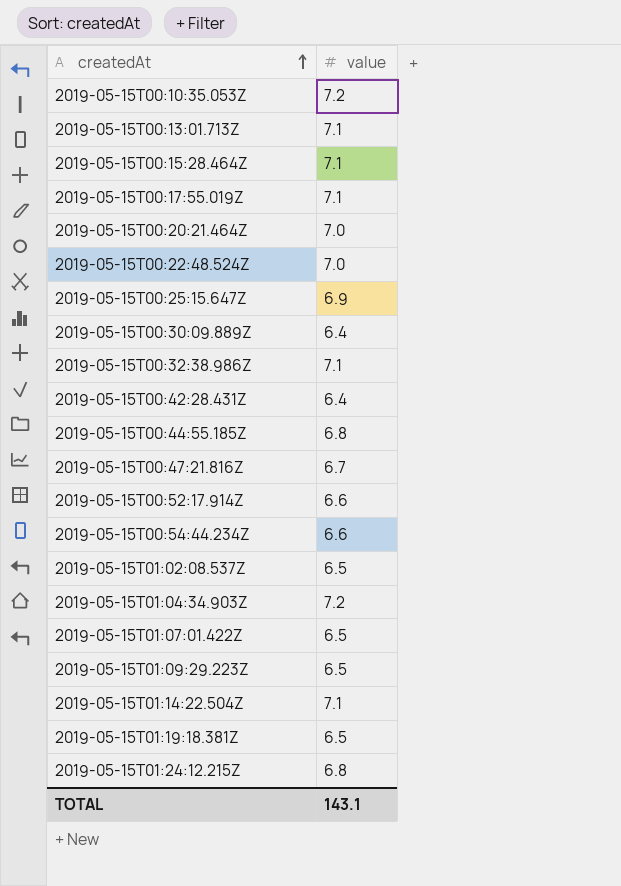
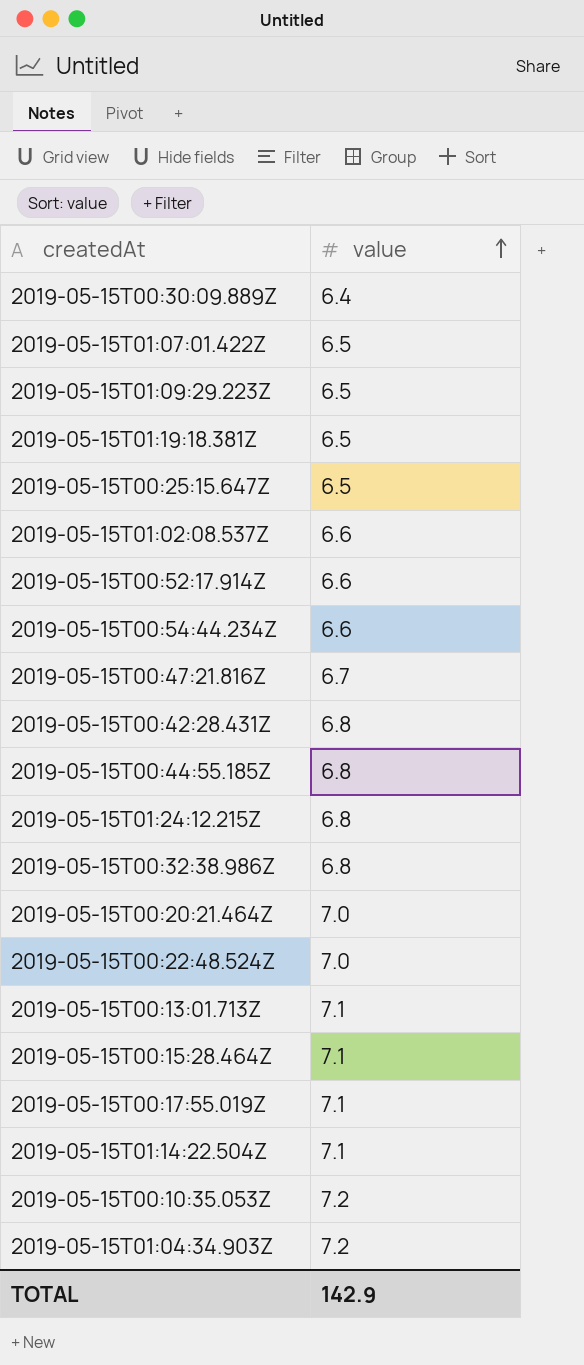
row order: createdAt ascending -> value ascending
2019-05-15T00:25:15.647Z | value: 6.9 -> 6.5
2019-05-15T01:02:08.537Z | value: 6.5 -> 6.6
2019-05-15T00:42:28.431Z | value: 6.4 -> 6.8
2019-05-15T00:32:38.986Z | value: 7.1 -> 6.8
TOTAL | value: 143.1 -> 142.9

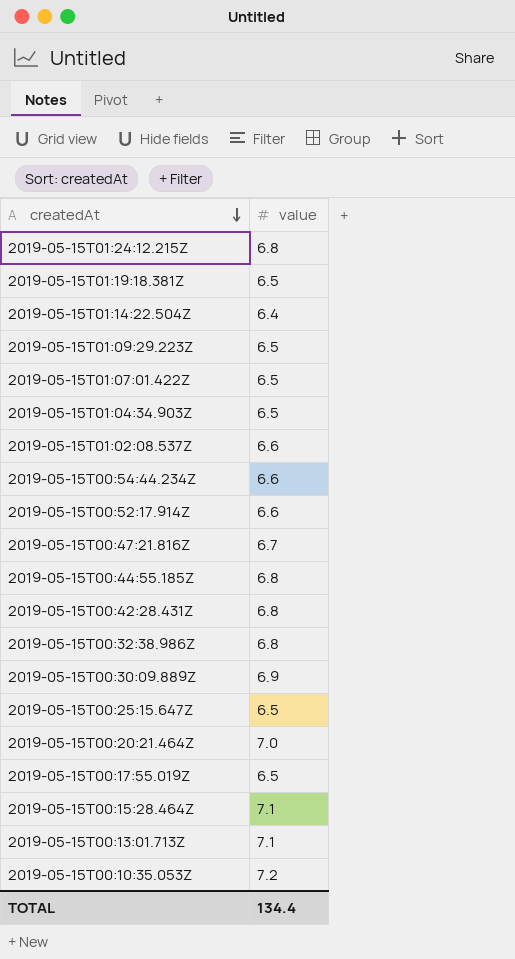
row order: value ascending -> createdAt descending
row 2019-05-15T00:22:48.524Z: 7.0 -> none
2019-05-15T01:14:22.504Z | value: 7.1 -> 6.4
2019-05-15T01:04:34.903Z | value: 7.2 -> 6.5
2019-05-15T00:30:09.889Z | value: 6.4 -> 6.9
2019-05-15T00:17:55.019Z | value: 7.1 -> 6.5
TOTAL | value: 142.9 -> 134.4

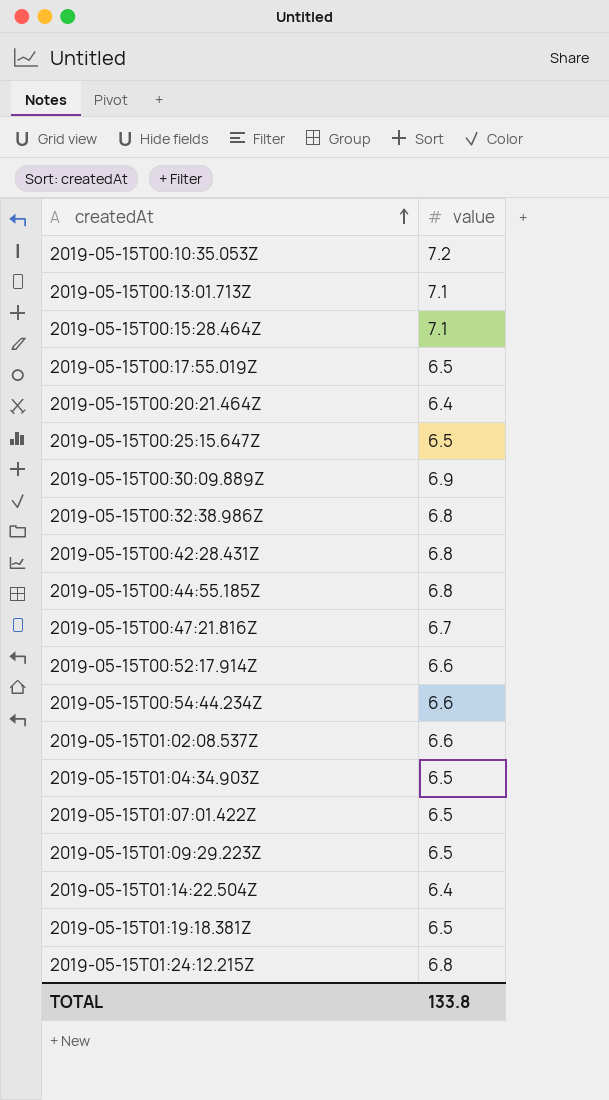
row order: createdAt descending -> createdAt ascending
2019-05-15T00:20:21.464Z | value: 7.0 -> 6.4
TOTAL | value: 134.4 -> 133.8

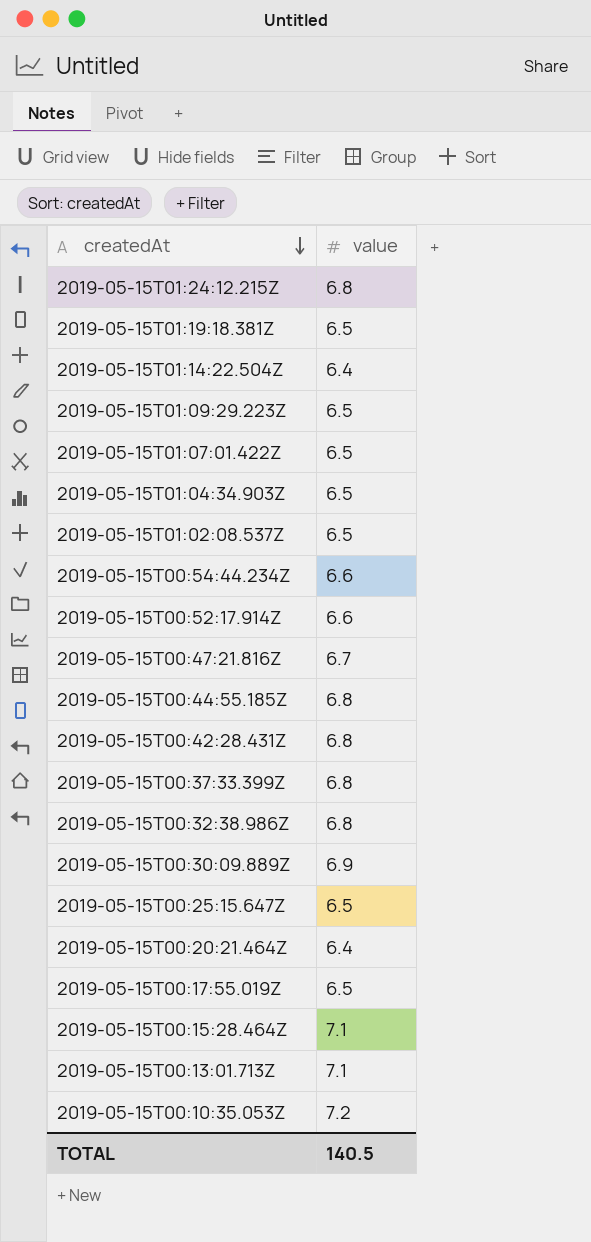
row order: createdAt ascending -> createdAt descending
2019-05-15T01:02:08.537Z | value: 6.6 -> 6.5
row 2019-05-15T00:37:33.399Z: none -> 6.8
TOTAL | value: 133.8 -> 140.5

